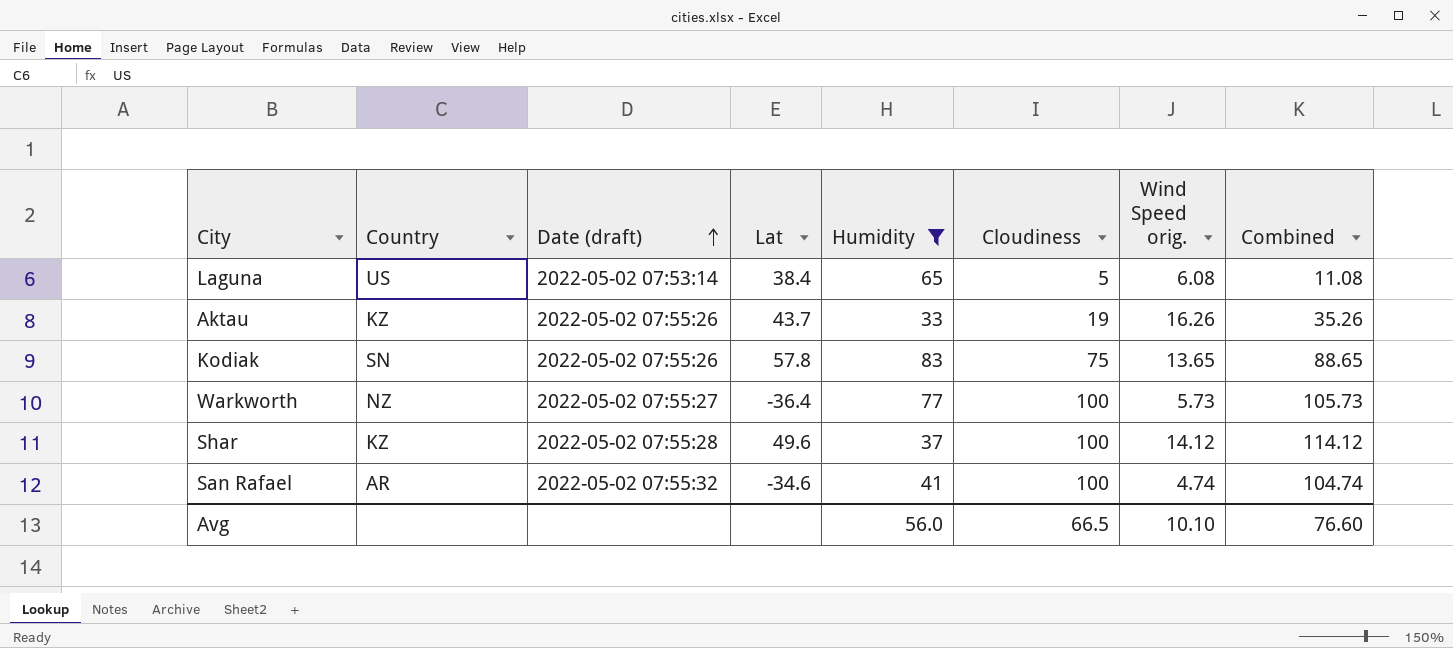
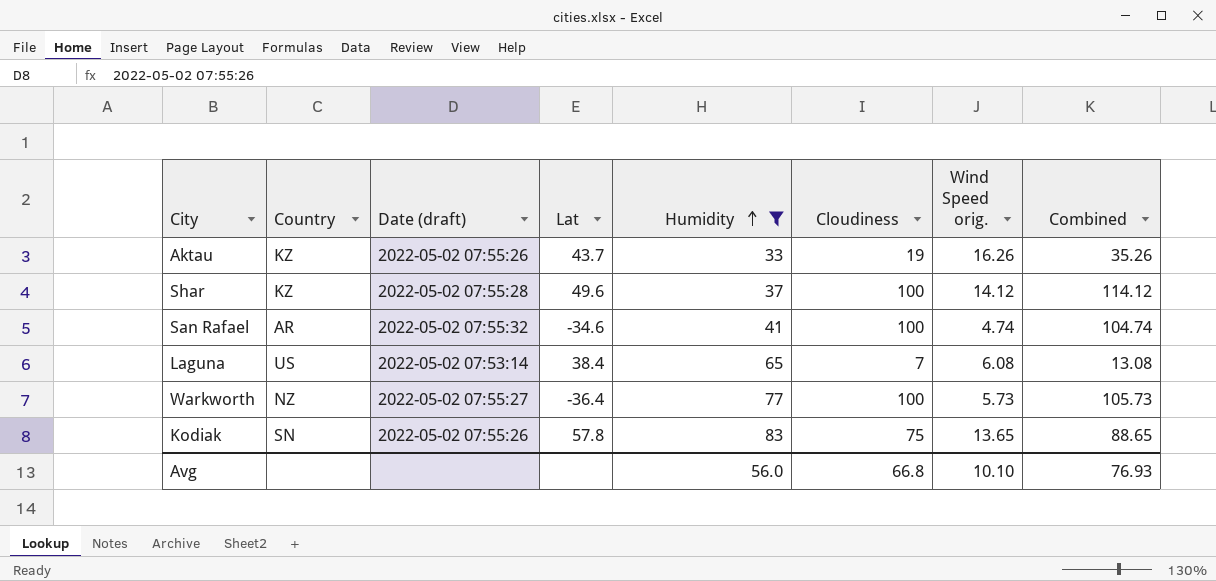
row order: Date (draft) ascending -> Humidity ascending
Laguna | Cloudiness: 5 -> 7
Laguna | Combined: 11.08 -> 13.08
Avg | Cloudiness: 66.5 -> 66.8
Avg | Combined: 76.60 -> 76.93

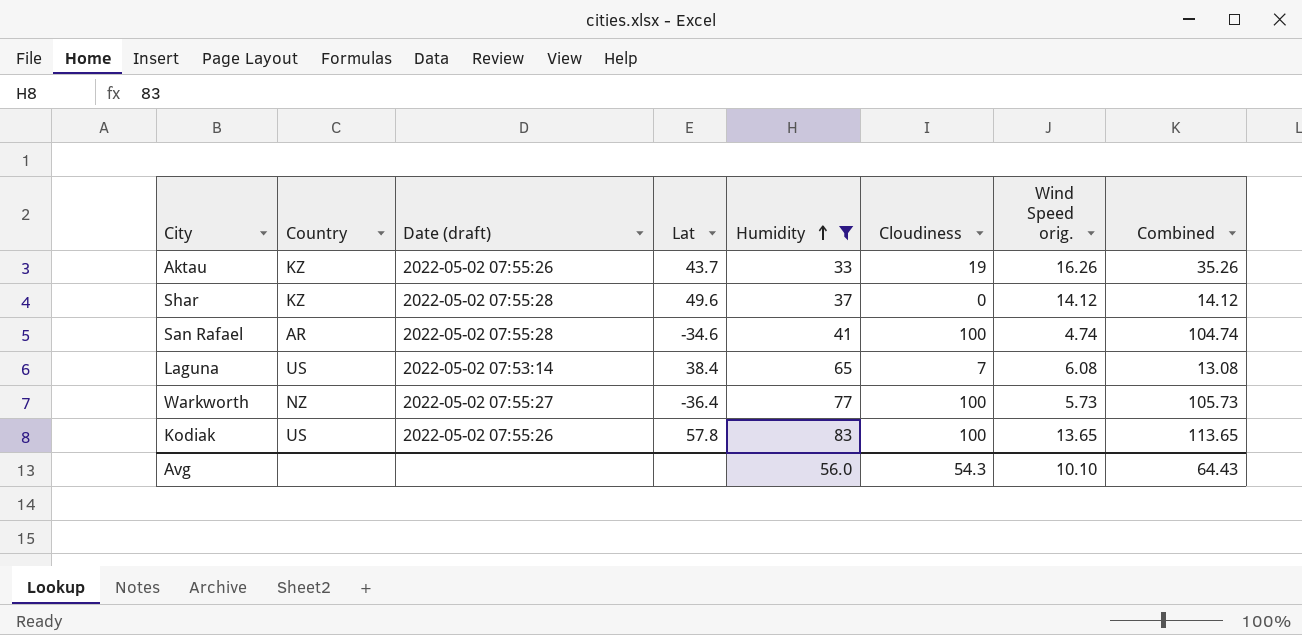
Shar | Cloudiness: 100 -> 0
Shar | Combined: 114.12 -> 14.12
San Rafael | Date (draft): 2022-05-02 07:55:32 -> 2022-05-02 07:55:28
Kodiak | Country: SN -> US
Kodiak | Cloudiness: 75 -> 100
Kodiak | Combined: 88.65 -> 113.65
Avg | Cloudiness: 66.8 -> 54.3
Avg | Combined: 76.93 -> 64.43

